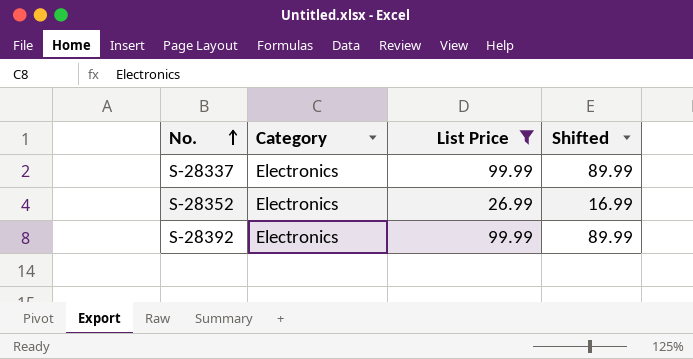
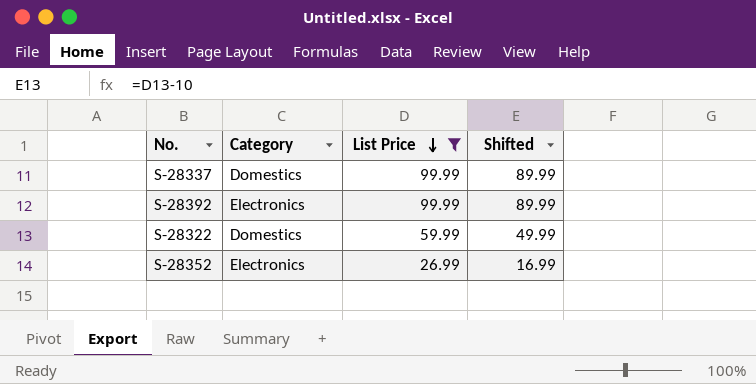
row order: No. ascending -> List Price descending
S-28337 | Category: Electronics -> Domestics
row S-28322: none -> Domestics | 59.99 | 49.99

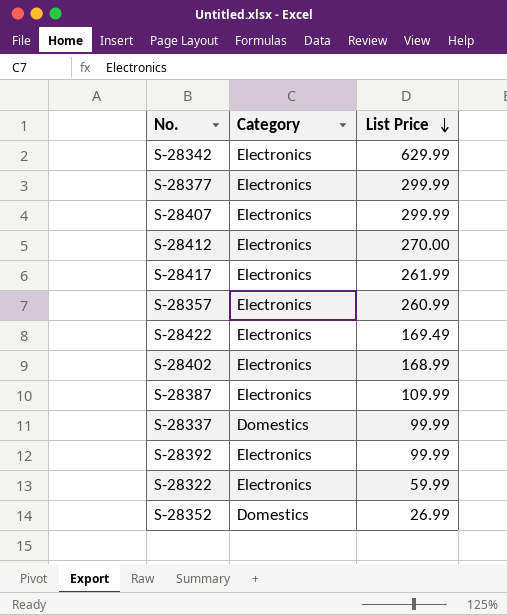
filter: List Price <= 99.99 -> none
column Shifted | formula: [List Price] - 10 -> none
S-28322 | Category: Domestics -> Electronics
S-28352 | Category: Electronics -> Domestics

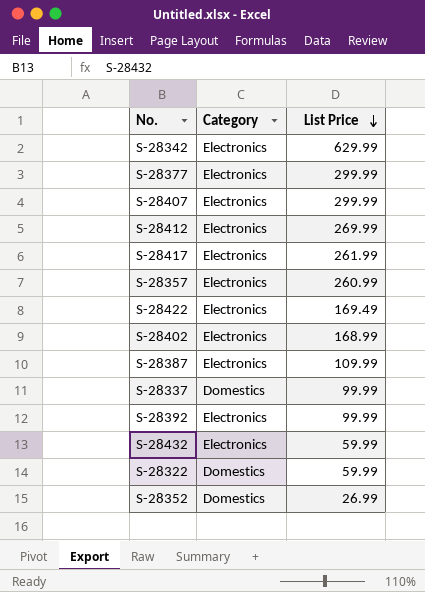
S-28412 | List Price: 270.00 -> 269.99
row S-28432: none -> Electronics | 59.99
S-28322 | Category: Electronics -> Domestics

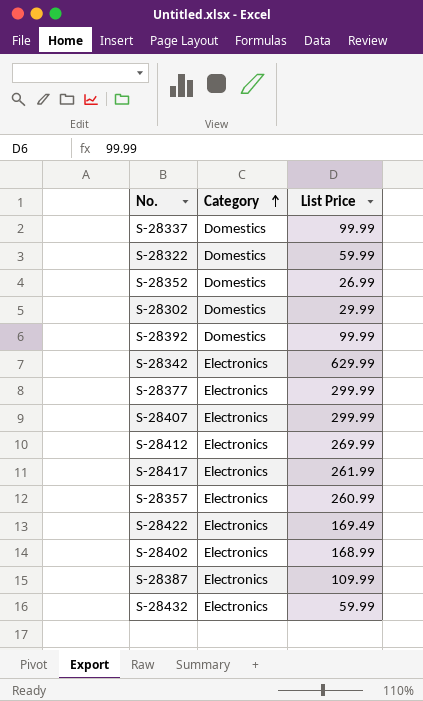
row order: List Price descending -> Category ascending
row S-28302: none -> Domestics | 29.99
S-28392 | Category: Electronics -> Domestics

